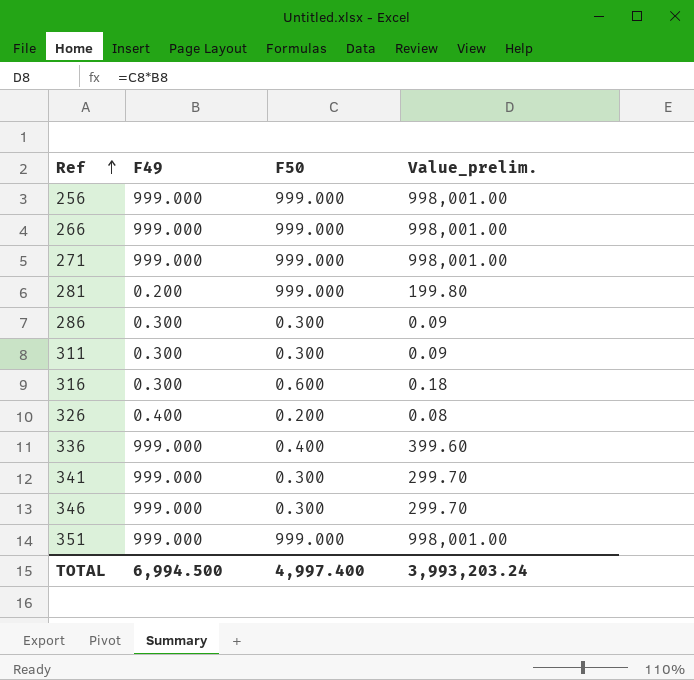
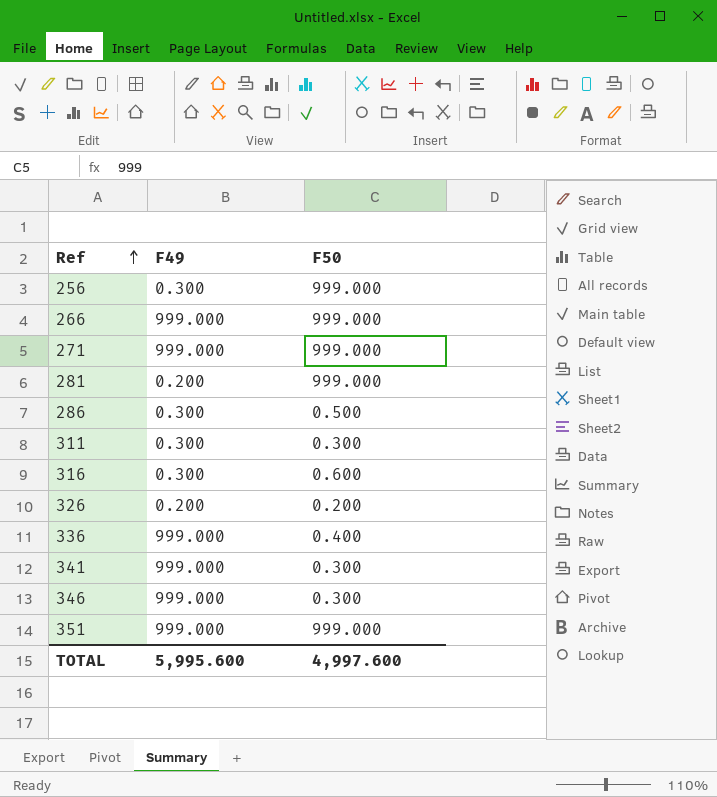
column Value_prelim. | formula: [F49] * [F50] -> none
256 | F49: 999.000 -> 0.300
286 | F50: 0.300 -> 0.500
326 | F49: 0.400 -> 0.200
TOTAL | F49: 6,994.500 -> 5,995.600
TOTAL | F50: 4,997.400 -> 4,997.600

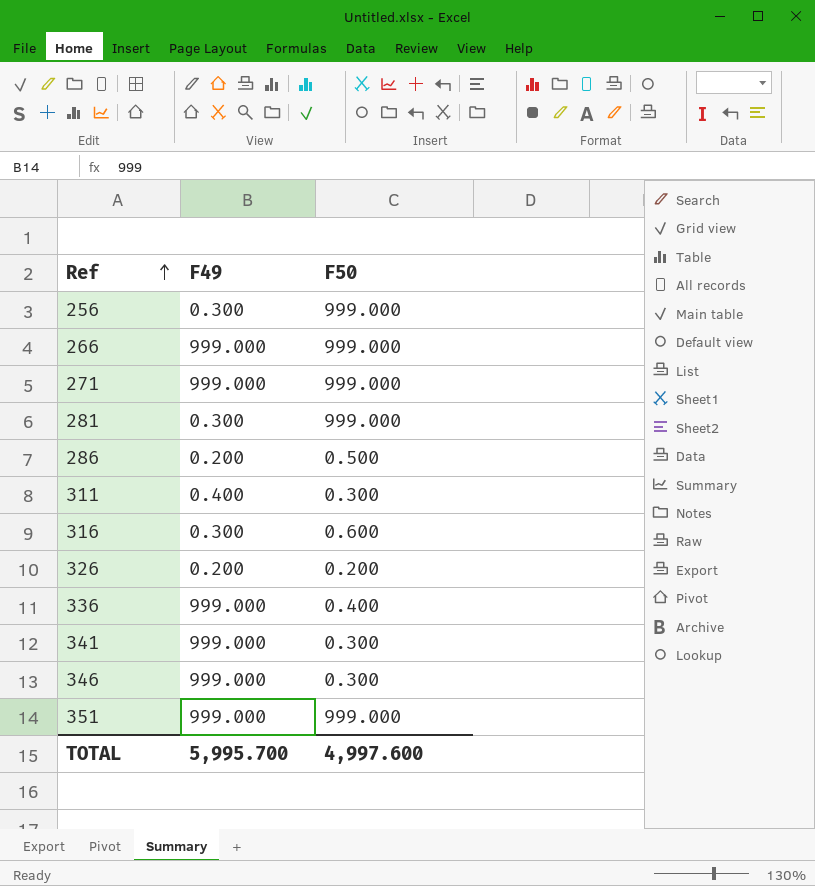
281 | F49: 0.200 -> 0.300
286 | F49: 0.300 -> 0.200
311 | F49: 0.300 -> 0.400
TOTAL | F49: 5,995.600 -> 5,995.700

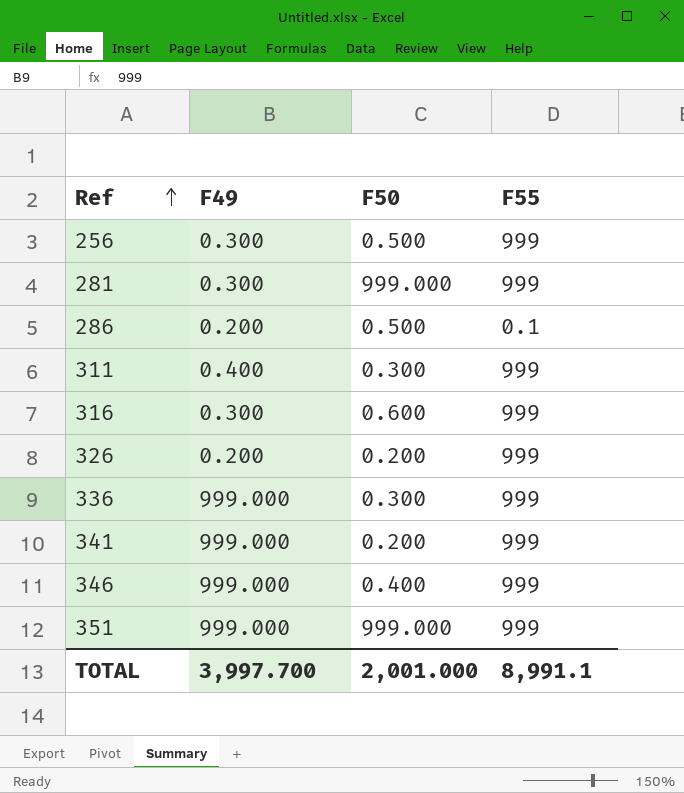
column F55 | position: none -> 4
row 266: 999.000 | 999.000 -> none
row 271: 999.000 | 999.000 -> none
256 | F50: 999.000 -> 0.500
336 | F50: 0.400 -> 0.300
341 | F50: 0.300 -> 0.200
346 | F50: 0.300 -> 0.400
TOTAL | F49: 5,995.700 -> 3,997.700
TOTAL | F50: 4,997.600 -> 2,001.000

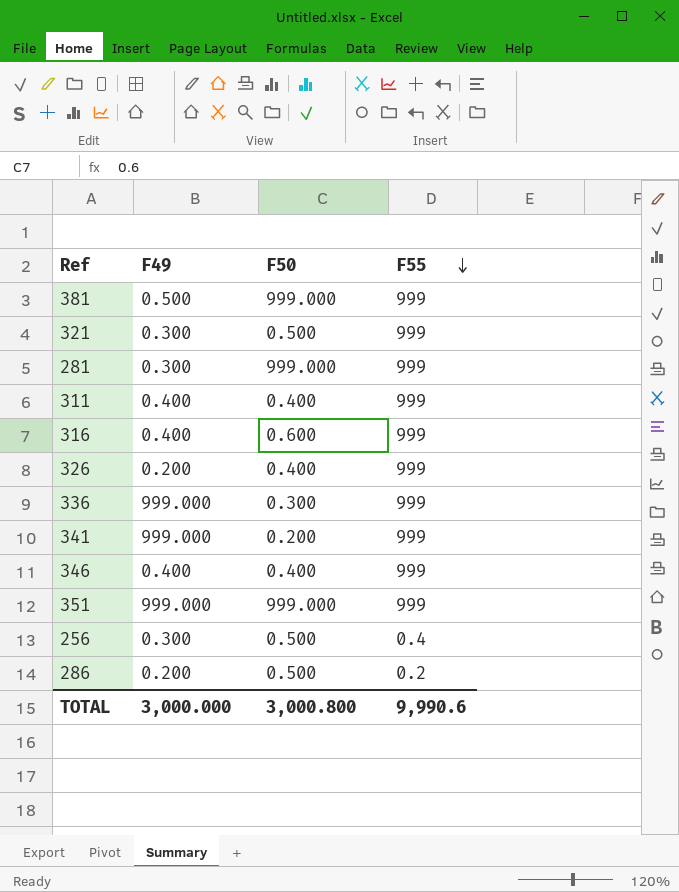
row order: Ref ascending -> F55 descending
row 381: none -> 0.500 | 999.000 | 999
row 321: none -> 0.300 | 0.500 | 999
311 | F50: 0.300 -> 0.400
316 | F49: 0.300 -> 0.400
326 | F50: 0.200 -> 0.400
346 | F49: 999.000 -> 0.400
256 | F55: 999 -> 0.4
286 | F55: 0.1 -> 0.2
TOTAL | F49: 3,997.700 -> 3,000.000
TOTAL | F50: 2,001.000 -> 3,000.800
TOTAL | F55: 8,991.1 -> 9,990.6

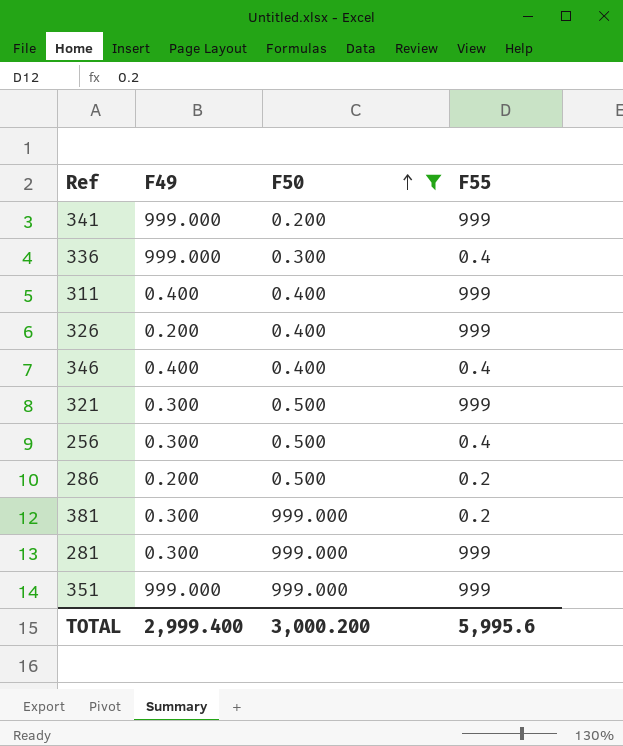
filter: none -> F50 != 0.600
row order: F55 descending -> F50 ascending
336 | F55: 999 -> 0.4
346 | F55: 999 -> 0.4
381 | F49: 0.500 -> 0.300
381 | F55: 999 -> 0.2
TOTAL | F49: 3,000.000 -> 2,999.400
TOTAL | F50: 3,000.800 -> 3,000.200
TOTAL | F55: 9,990.6 -> 5,995.6

